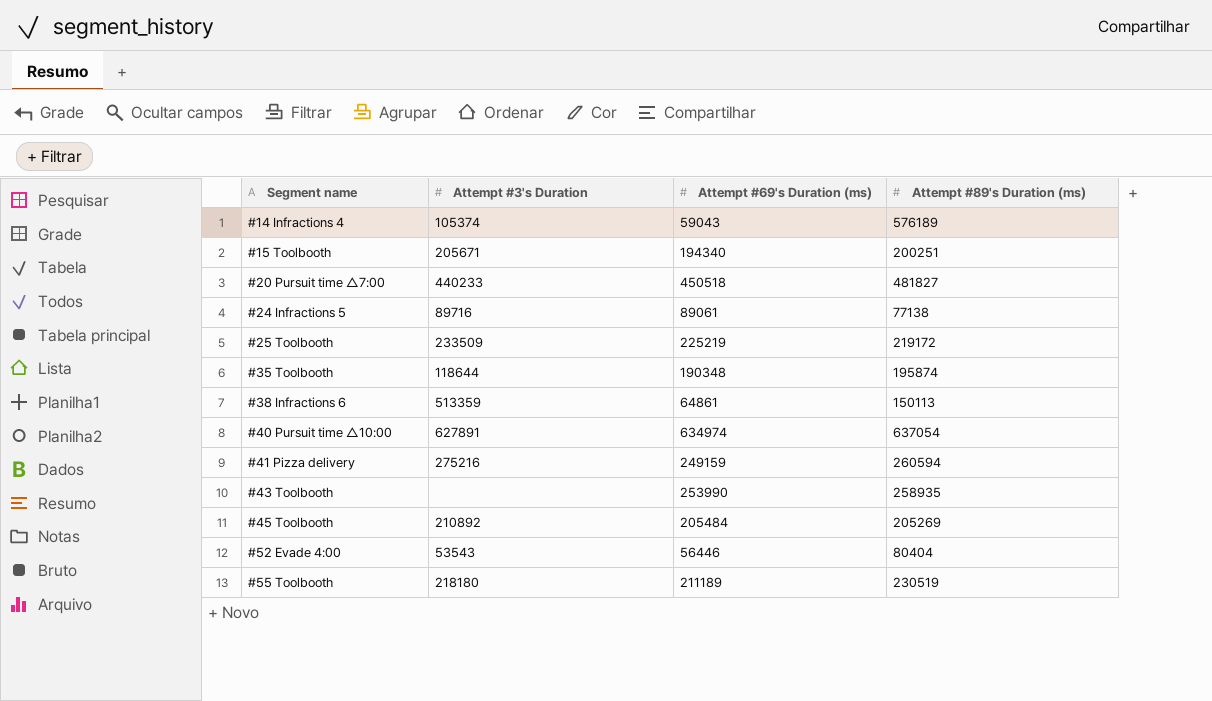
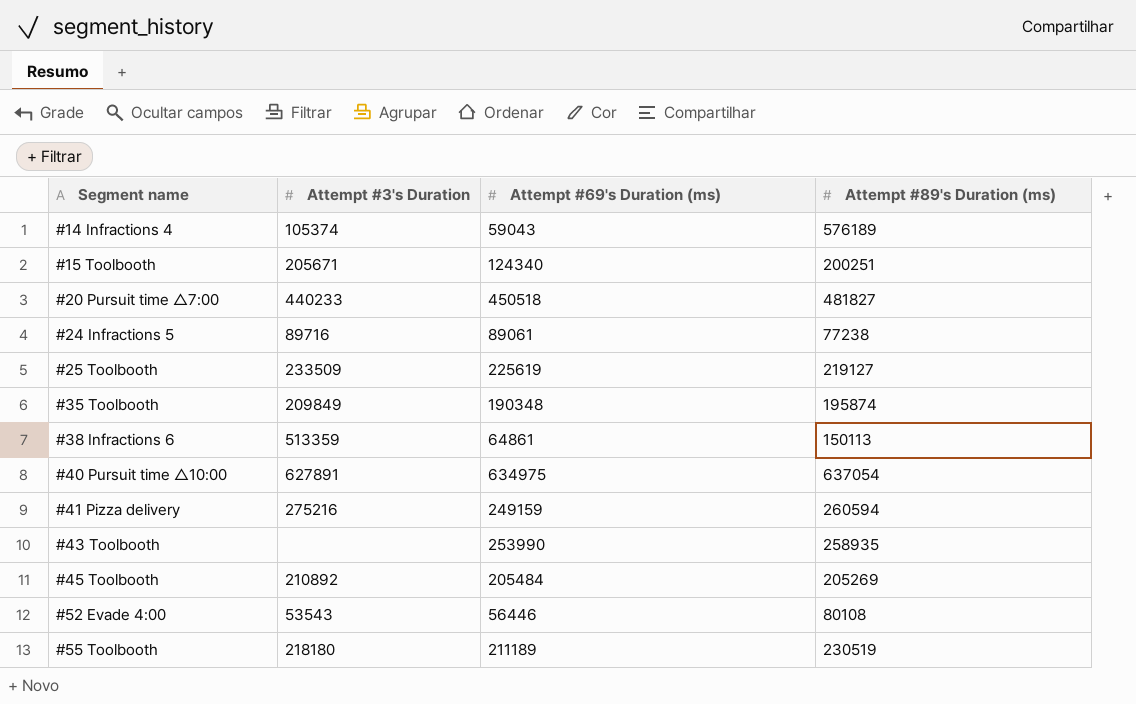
#15 Toolbooth | Attempt #69's Duration (ms): 194340 -> 124340
#24 Infractions 5 | Attempt #89's Duration (ms): 77138 -> 77238
#25 Toolbooth | Attempt #69's Duration (ms): 225219 -> 225619
#25 Toolbooth | Attempt #89's Duration (ms): 219172 -> 219127
#35 Toolbooth | Attempt #3's Duration: 118644 -> 209849
#40 Pursuit time △10:00 | Attempt #69's Duration (ms): 634974 -> 634975
#52 Evade 4:00 | Attempt #89's Duration (ms): 80404 -> 80108

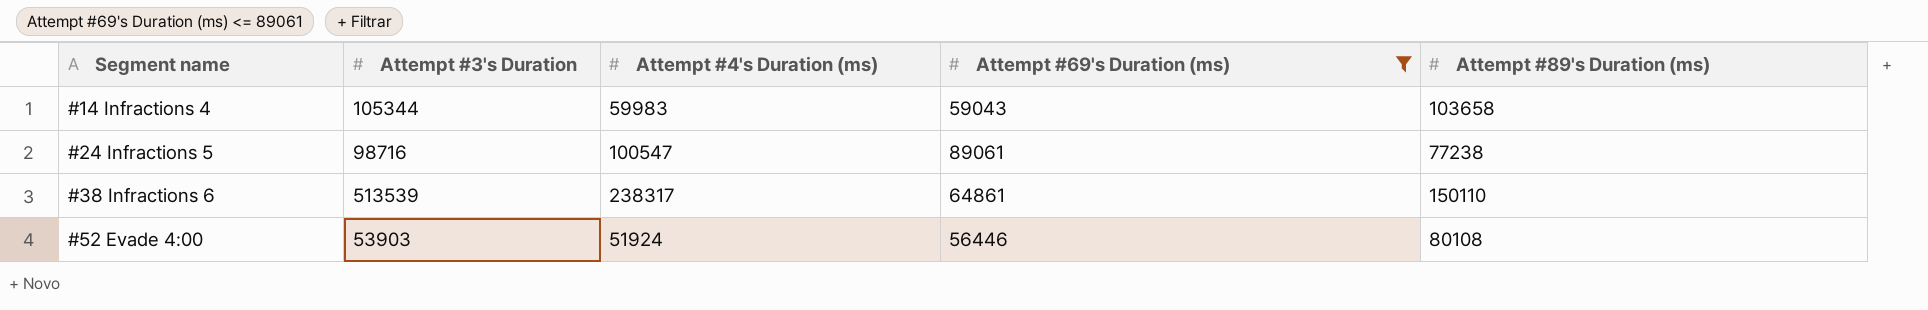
filter: none -> Attempt #69's Duration (ms) <= 89061
column Attempt #4's Duration (ms) | position: none -> 3
#14 Infractions 4 | Attempt #3's Duration: 105374 -> 105344
#14 Infractions 4 | Attempt #89's Duration (ms): 576189 -> 103658
#24 Infractions 5 | Attempt #3's Duration: 89716 -> 98716
#38 Infractions 6 | Attempt #3's Duration: 513359 -> 513539
#38 Infractions 6 | Attempt #89's Duration (ms): 150113 -> 150110
#52 Evade 4:00 | Attempt #3's Duration: 53543 -> 53903

